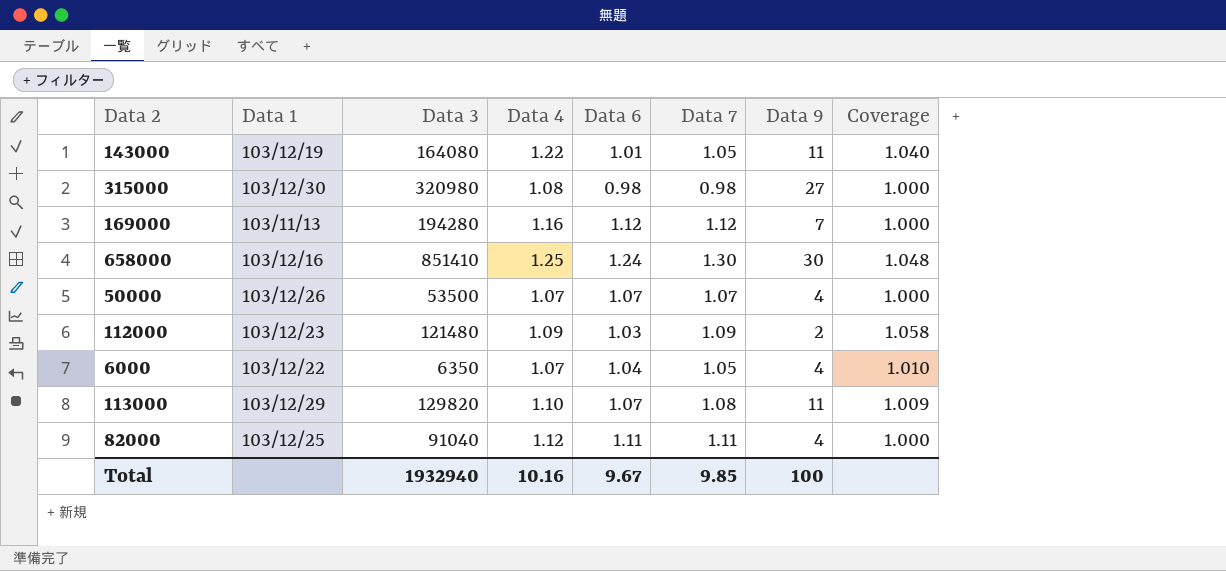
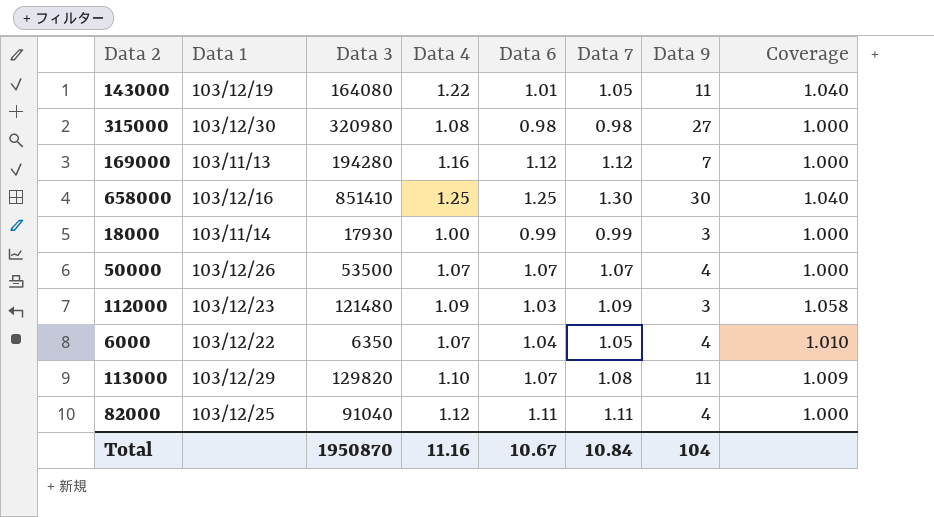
658000 | Data 6: 1.24 -> 1.25
658000 | Coverage: 1.048 -> 1.040
row 18000: none -> 103/11/14 | 17930 | 1.00 | 0.99 | 0.99 | 3 | 1.000
112000 | Data 9: 2 -> 3
Total | Data 3: 1932940 -> 1950870
Total | Data 4: 10.16 -> 11.16
Total | Data 6: 9.67 -> 10.67
Total | Data 7: 9.85 -> 10.84
Total | Data 9: 100 -> 104

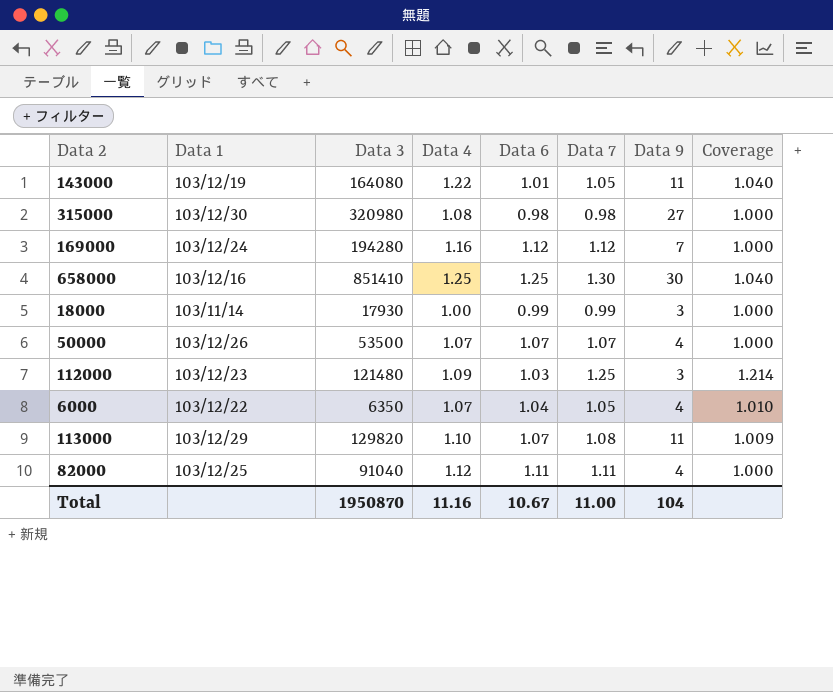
169000 | Data 1: 103/11/13 -> 103/12/24
112000 | Data 7: 1.09 -> 1.25
112000 | Coverage: 1.058 -> 1.214
Total | Data 7: 10.84 -> 11.00

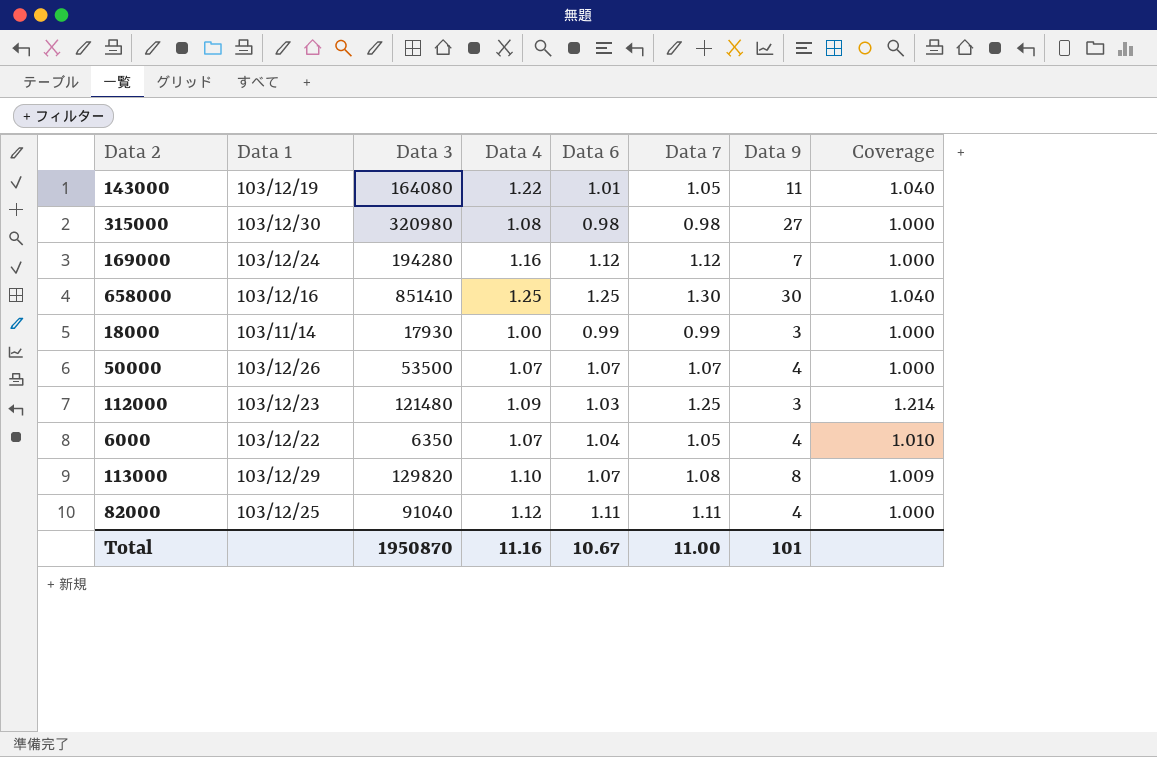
113000 | Data 9: 11 -> 8
Total | Data 9: 104 -> 101

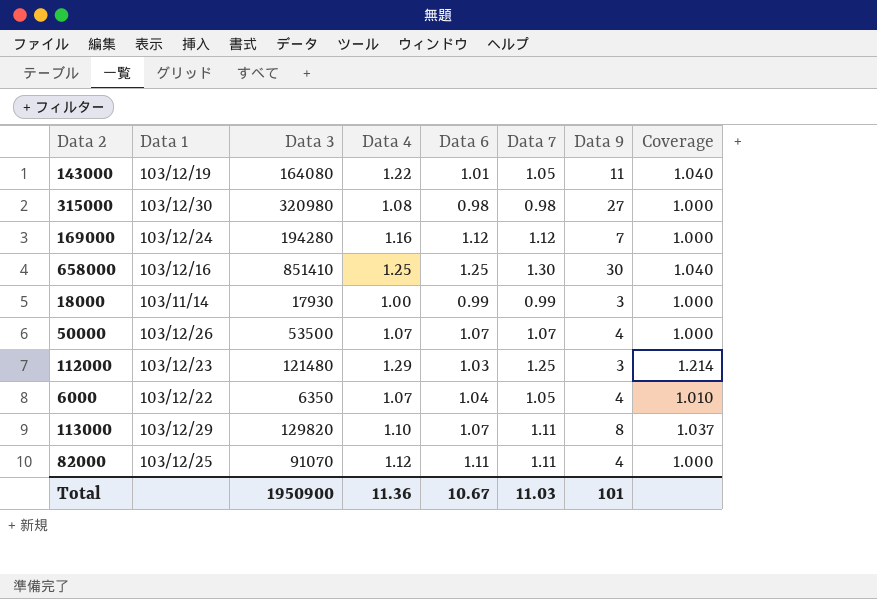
112000 | Data 4: 1.09 -> 1.29
113000 | Data 7: 1.08 -> 1.11
113000 | Coverage: 1.009 -> 1.037
82000 | Data 3: 91040 -> 91070
Total | Data 3: 1950870 -> 1950900
Total | Data 4: 11.16 -> 11.36
Total | Data 7: 11.00 -> 11.03

